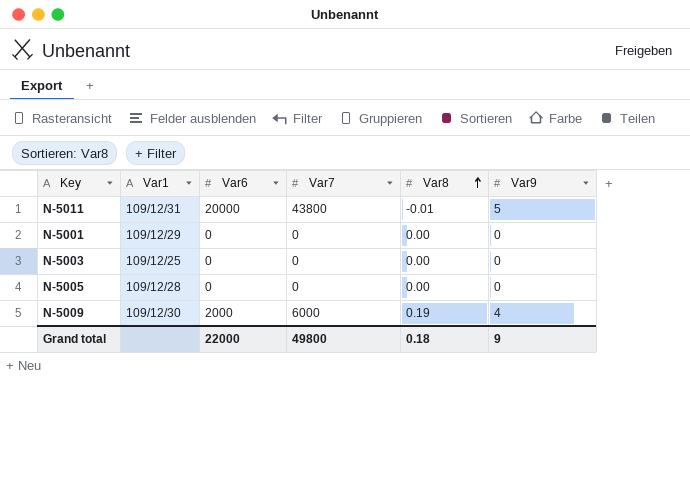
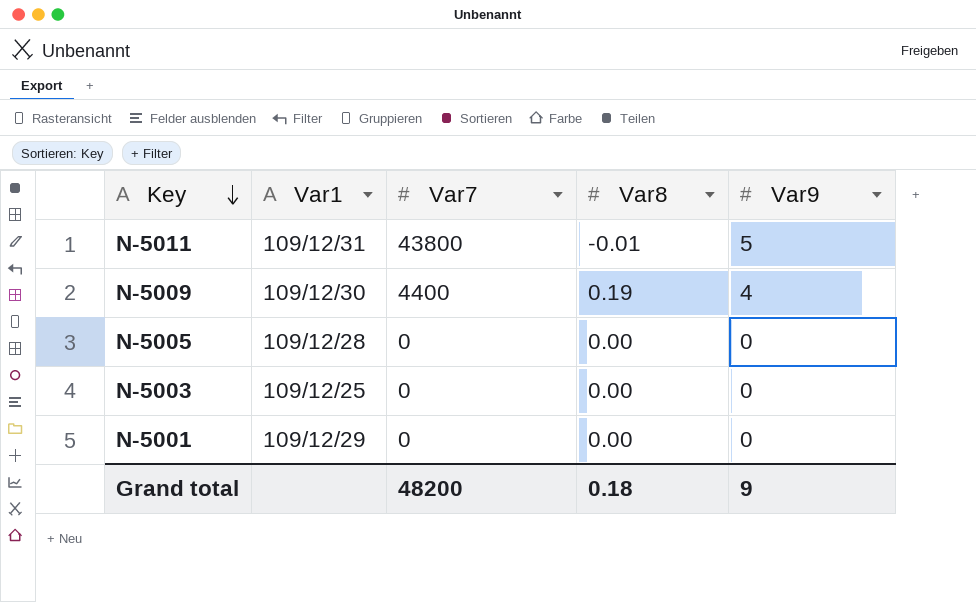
row order: Var8 ascending -> Key descending
column Var6 | position: 3 -> none
N-5009 | Var7: 6000 -> 4400
Grand total | Var7: 49800 -> 48200

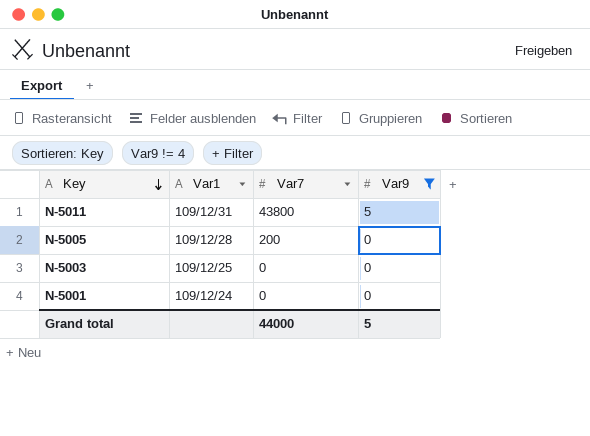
filter: none -> Var9 != 4
column Var8 | position: 4 -> none
N-5005 | Var7: 0 -> 200
N-5001 | Var1: 109/12/29 -> 109/12/24
Grand total | Var7: 48200 -> 44000
Grand total | Var9: 9 -> 5

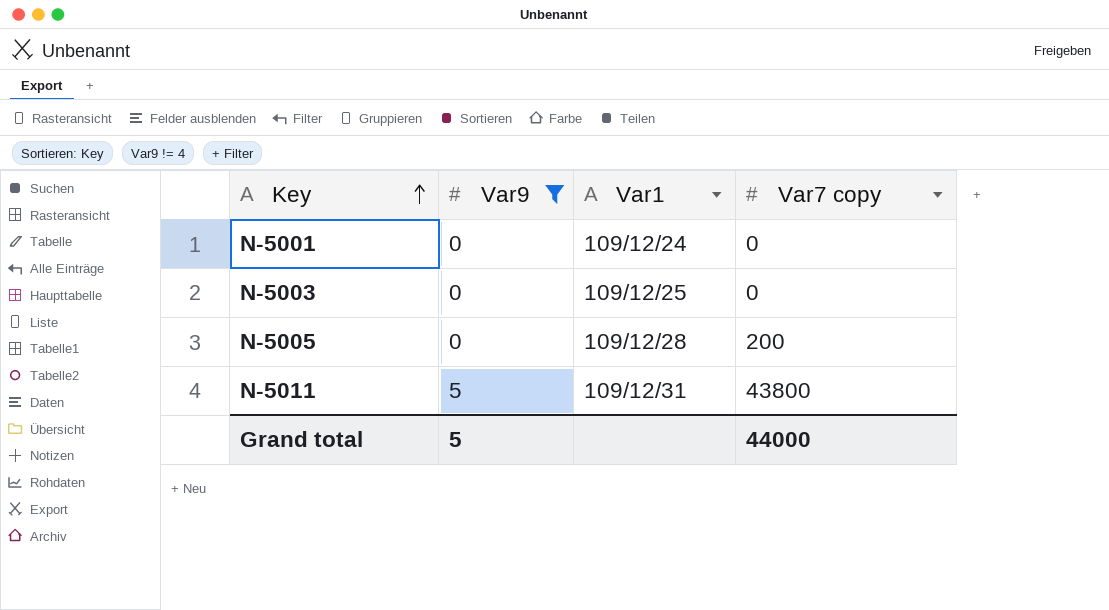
row order: Key descending -> Key ascending
column Var9 | position: 4 -> 2
column name: Var7 -> Var7 copy

